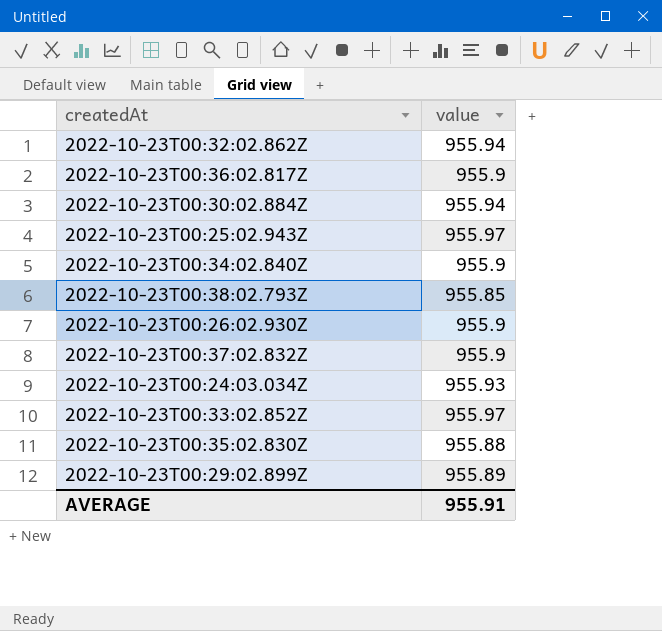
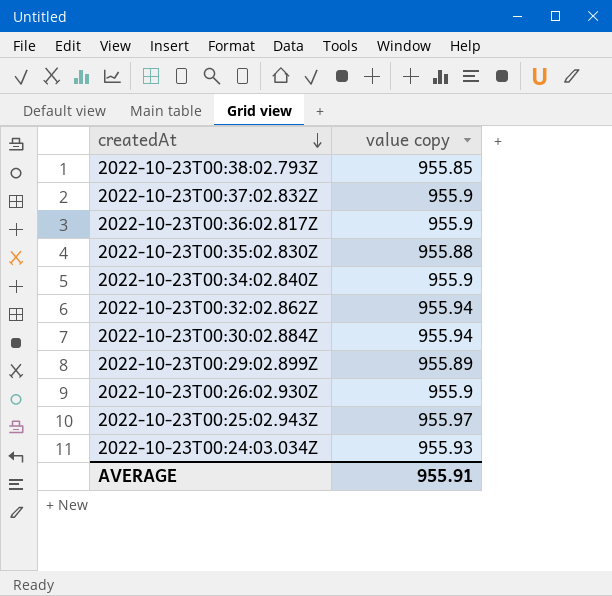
row order: none -> createdAt descending
column name: value -> value copy
row 2022-10-23T00:33:02.852Z: 955.97 -> none

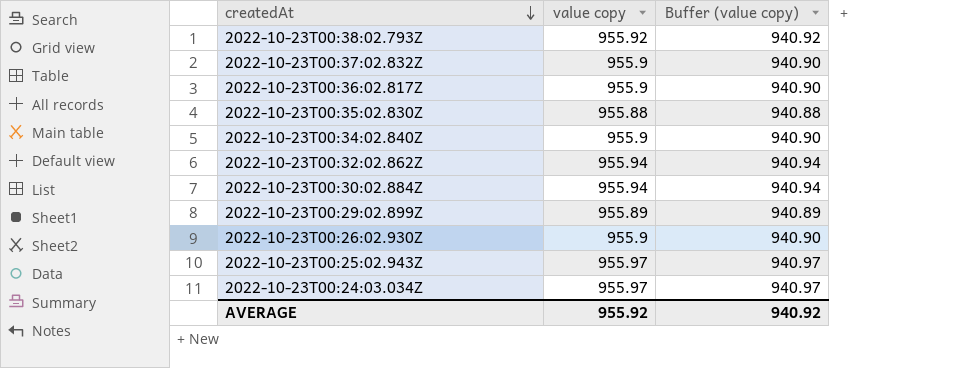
column Buffer (value copy) | formula: none -> [value copy] - 15
2022-10-23T00:38:02.793Z | value copy: 955.85 -> 955.92
2022-10-23T00:24:03.034Z | value copy: 955.93 -> 955.97
AVERAGE | value copy: 955.91 -> 955.92

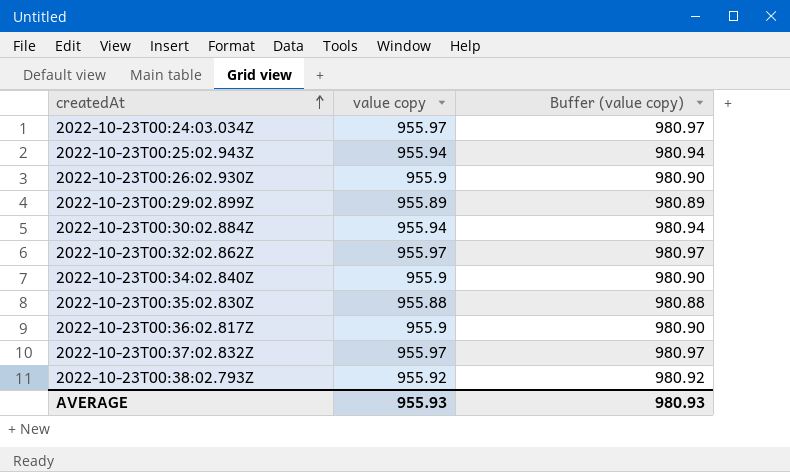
row order: createdAt descending -> createdAt ascending
column Buffer (value copy) | formula: [value copy] - 15 -> [value copy] + 25
2022-10-23T00:25:02.943Z | value copy: 955.97 -> 955.94
2022-10-23T00:32:02.862Z | value copy: 955.94 -> 955.97
2022-10-23T00:37:02.832Z | value copy: 955.9 -> 955.97
AVERAGE | value copy: 955.92 -> 955.93
AVERAGE | Buffer (value copy): 940.92 -> 980.93

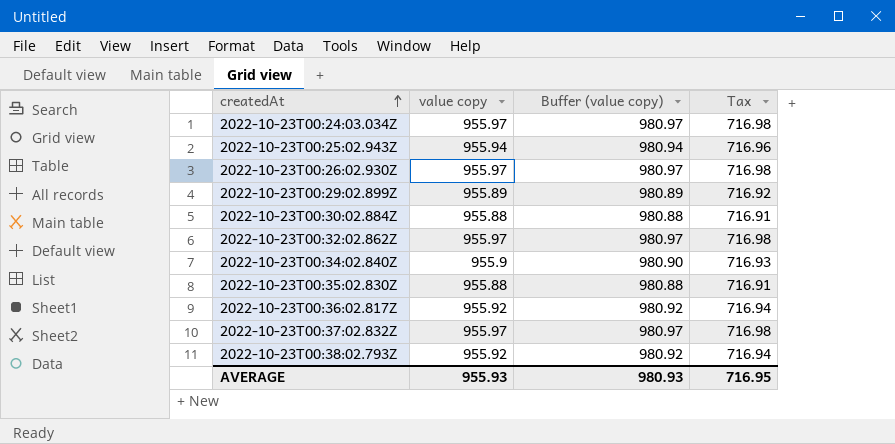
column Tax | formula: none -> [value copy] * 0.75
2022-10-23T00:26:02.930Z | value copy: 955.9 -> 955.97
2022-10-23T00:26:02.930Z | Buffer (value copy): 980.90 -> 980.97
2022-10-23T00:30:02.884Z | value copy: 955.94 -> 955.88
2022-10-23T00:30:02.884Z | Buffer (value copy): 980.94 -> 980.88
2022-10-23T00:36:02.817Z | value copy: 955.9 -> 955.92
2022-10-23T00:36:02.817Z | Buffer (value copy): 980.90 -> 980.92

